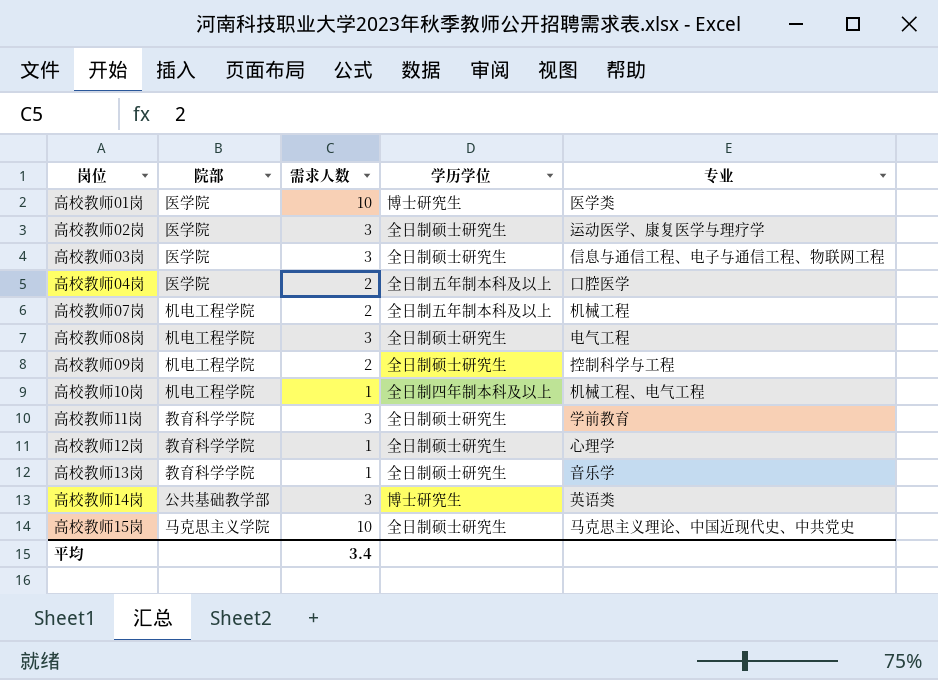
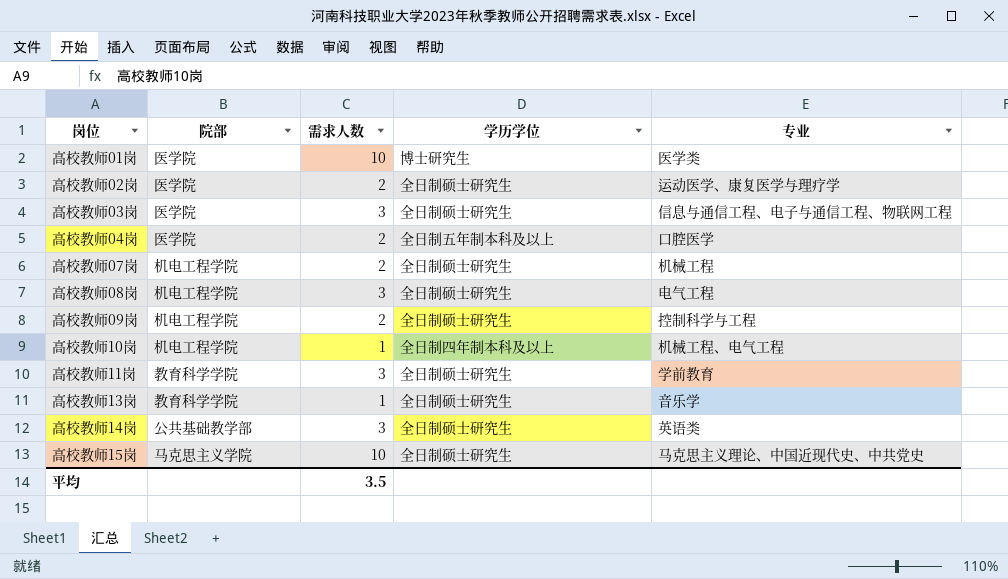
row 高校教师12岗: 教育科学学院 | 1 | 全日制硕士研究生 | 心理学 -> none
高校教师02岗 | 需求人数: 3 -> 2
高校教师07岗 | 学历学位: 全日制五年制本科及以上 -> 全日制硕士研究生
高校教师14岗 | 学历学位: 博士研究生 -> 全日制硕士研究生
平均 | 需求人数: 3.4 -> 3.5

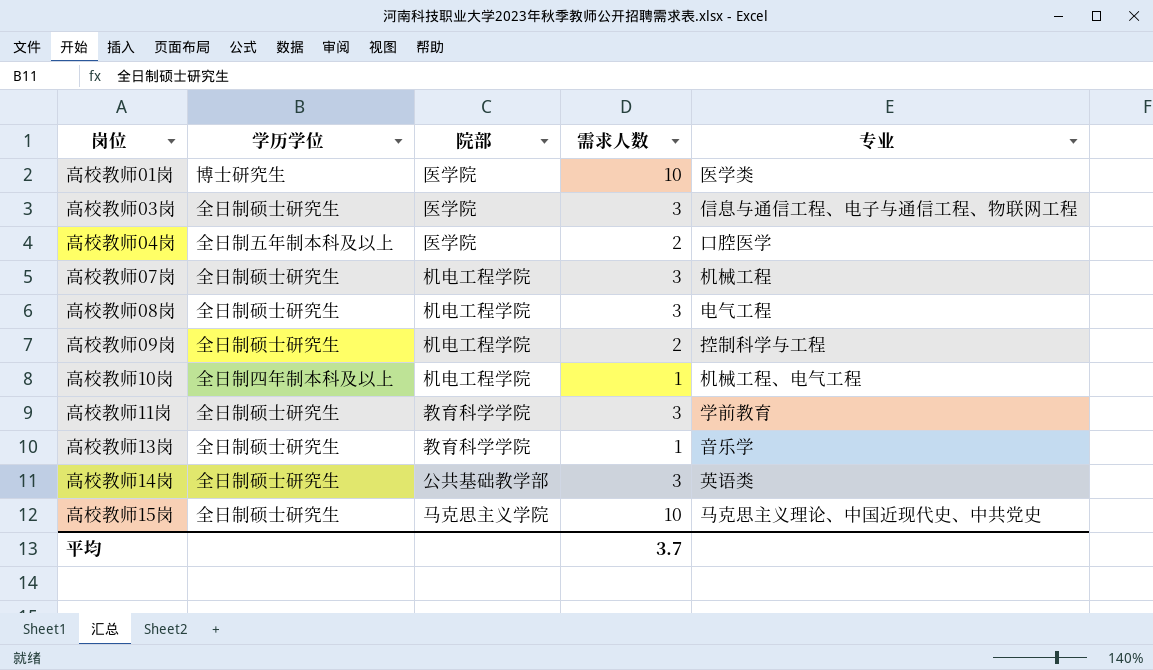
column 学历学位 | position: 4 -> 2
row 高校教师02岗: 医学院 | 2 | 全日制硕士研究生 | 运动医学、康复医学与理疗学 -> none
高校教师07岗 | 需求人数: 2 -> 3
平均 | 需求人数: 3.5 -> 3.7

